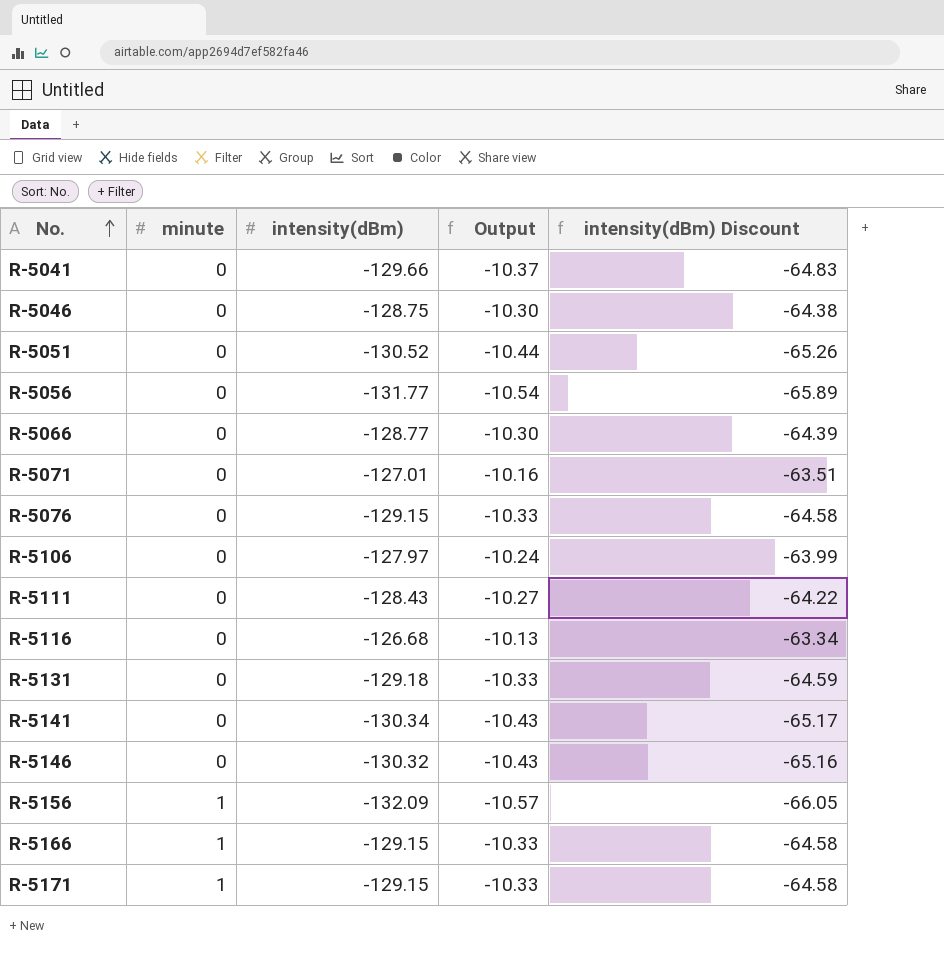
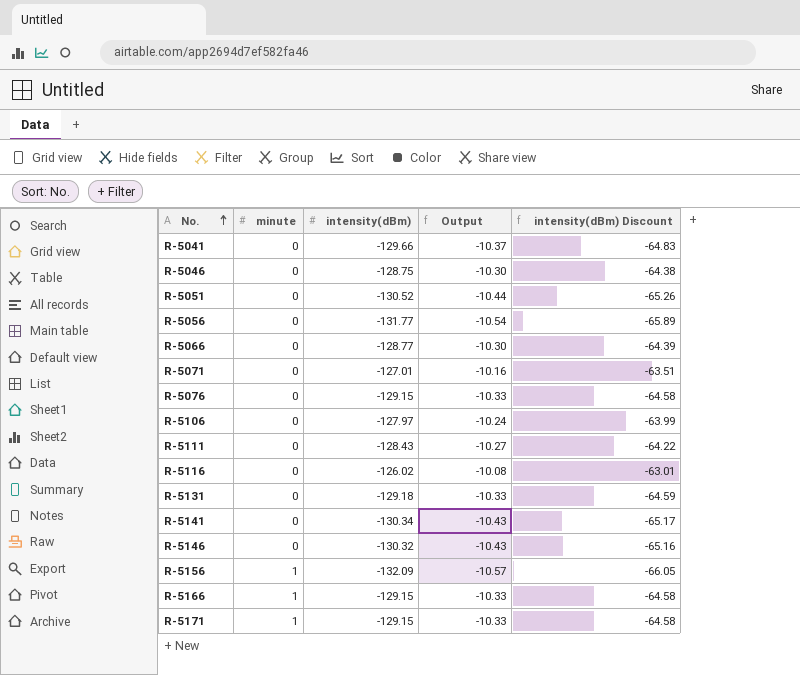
R-5116 | intensity(dBm): -126.68 -> -126.02
R-5116 | Output: -10.13 -> -10.08
R-5116 | intensity(dBm) Discount: -63.34 -> -63.01

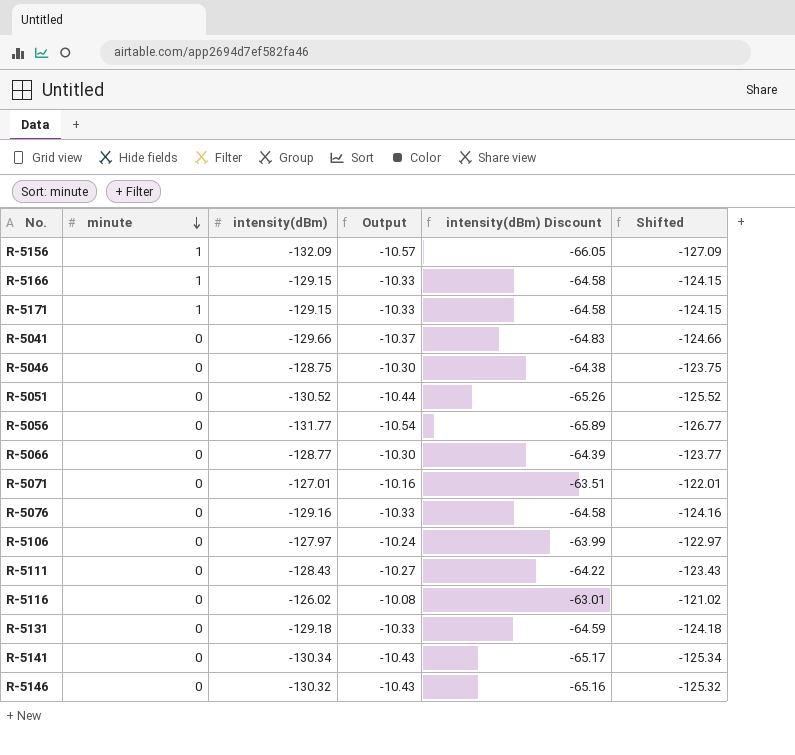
row order: No. ascending -> minute descending
column Shifted | formula: none -> [intensity(dBm)] + 5
R-5076 | intensity(dBm): -129.15 -> -129.16

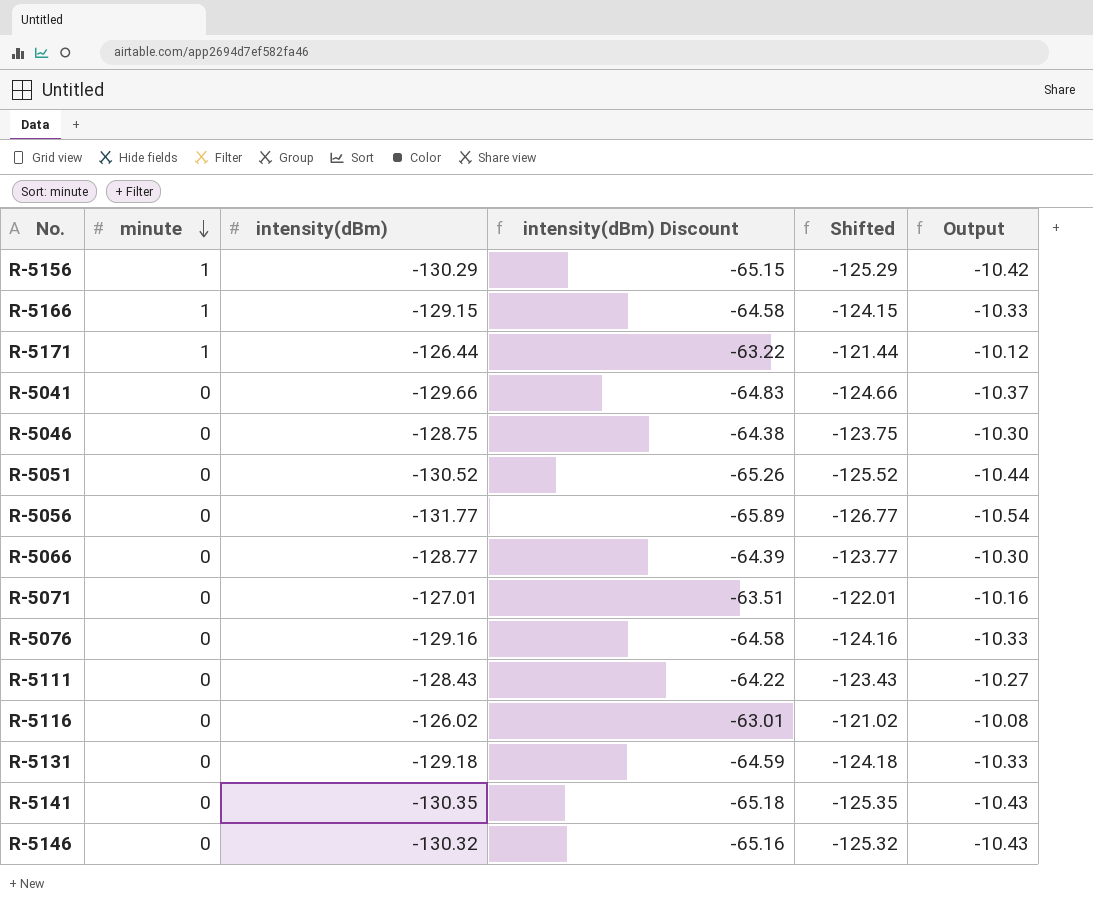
column Output | position: 4 -> 6
row R-5106: 0 | -127.97 | -10.24 | -63.99 | -122.97 -> none
R-5156 | intensity(dBm): -132.09 -> -130.29
R-5156 | intensity(dBm) Discount: -66.05 -> -65.15
R-5156 | Shifted: -127.09 -> -125.29
R-5156 | Output: -10.57 -> -10.42
R-5171 | intensity(dBm): -129.15 -> -126.44
R-5171 | intensity(dBm) Discount: -64.58 -> -63.22
R-5171 | Shifted: -124.15 -> -121.44
R-5171 | Output: -10.33 -> -10.12
R-5141 | intensity(dBm): -130.34 -> -130.35
R-5141 | intensity(dBm) Discount: -65.17 -> -65.18
R-5141 | Shifted: -125.34 -> -125.35

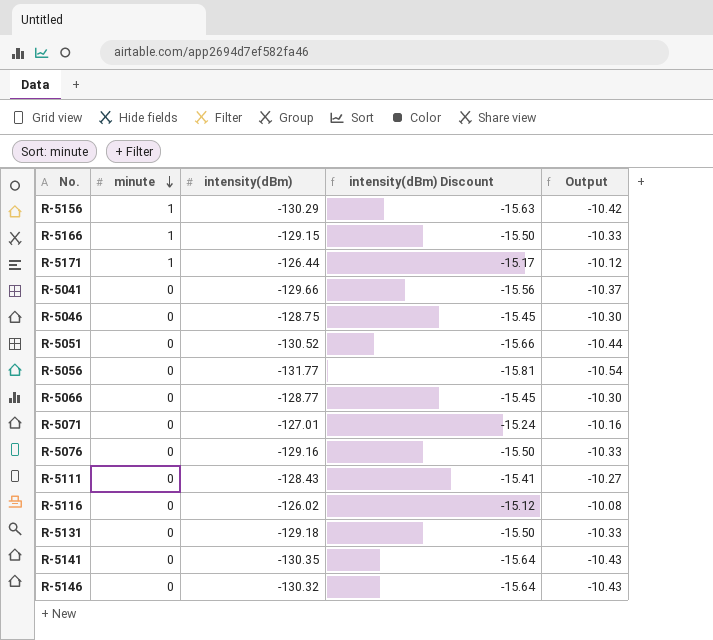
column Shifted | formula: [intensity(dBm)] + 5 -> none
column intensity(dBm) Discount | formula: [intensity(dBm)] * 0.5 -> [intensity(dBm)] * 0.12

